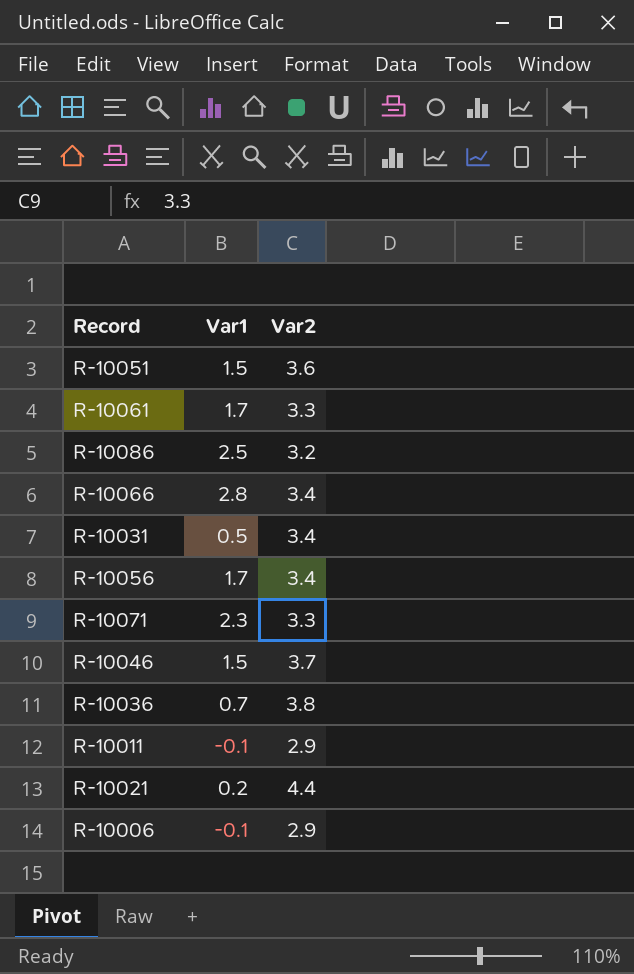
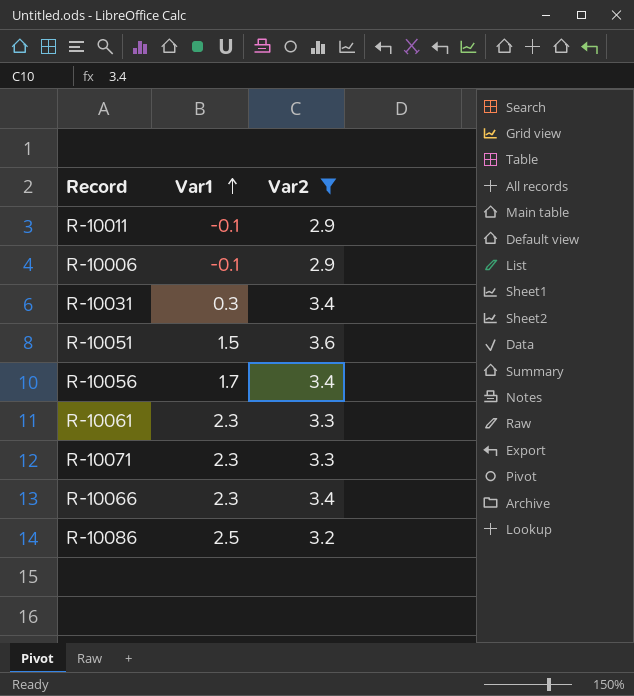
filter: none -> Var2 <= 3.6
row order: none -> Var1 ascending
R-10031 | Var1: 0.5 -> 0.3
R-10061 | Var1: 1.7 -> 2.3
R-10066 | Var1: 2.8 -> 2.3

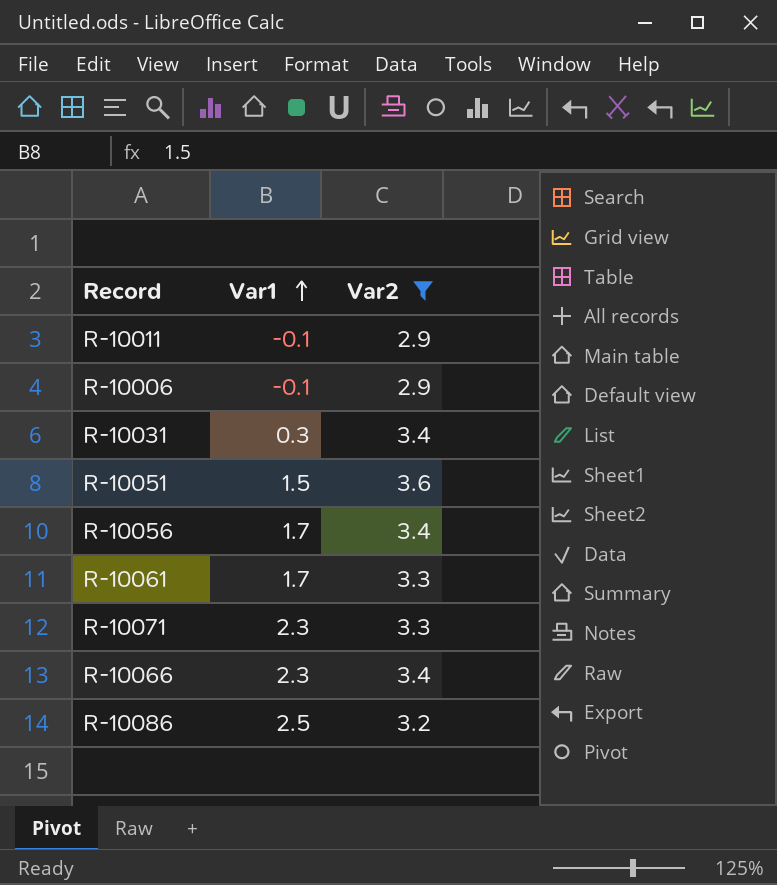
R-10061 | Var1: 2.3 -> 1.7

